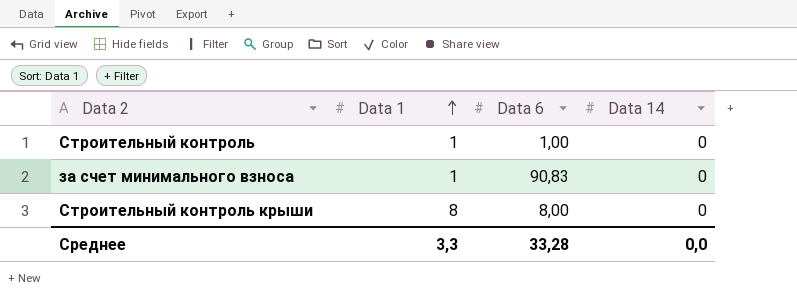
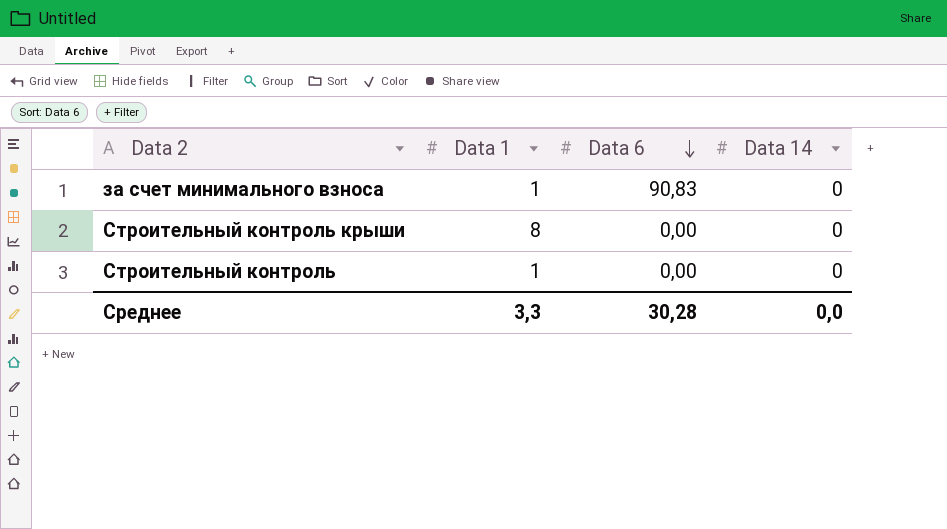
row order: Data 1 ascending -> Data 6 descending
Строительный контроль крыши | Data 6: 8,00 -> 0,00
Строительный контроль | Data 6: 1,00 -> 0,00
Среднее | Data 6: 33,28 -> 30,28

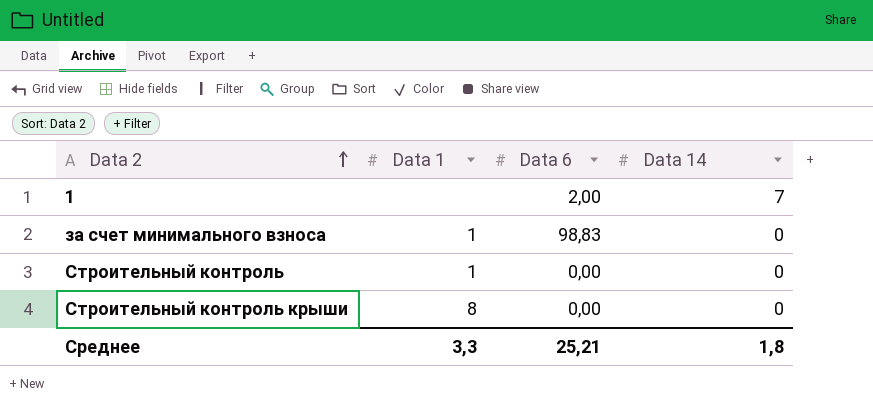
row order: Data 6 descending -> Data 2 ascending
row 1: none -> none | 2,00 | 7
за счет минимального взноса | Data 6: 90,83 -> 98,83
Среднее | Data 6: 30,28 -> 25,21
Среднее | Data 14: 0,0 -> 1,8

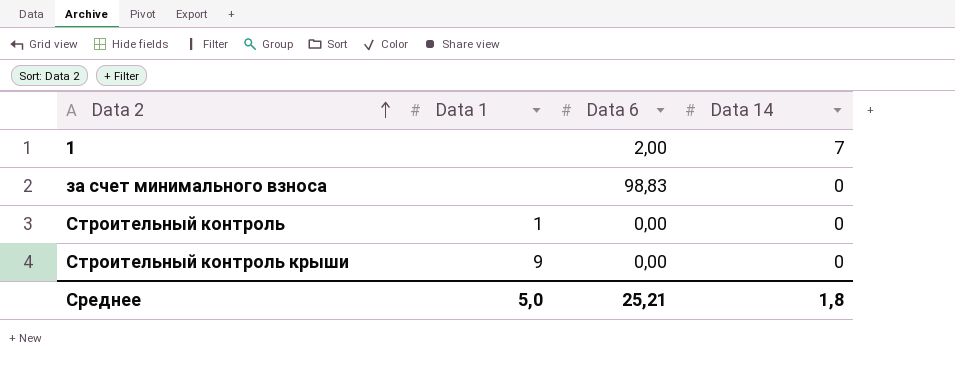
за счет минимального взноса | Data 1: 1 -> none
Строительный контроль крыши | Data 1: 8 -> 9
Среднее | Data 1: 3,3 -> 5,0

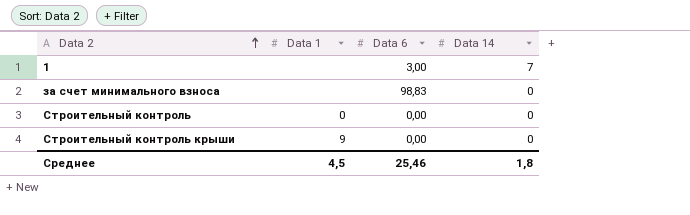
1 | Data 6: 2,00 -> 3,00
Строительный контроль | Data 1: 1 -> 0
Среднее | Data 1: 5,0 -> 4,5
Среднее | Data 6: 25,21 -> 25,46

